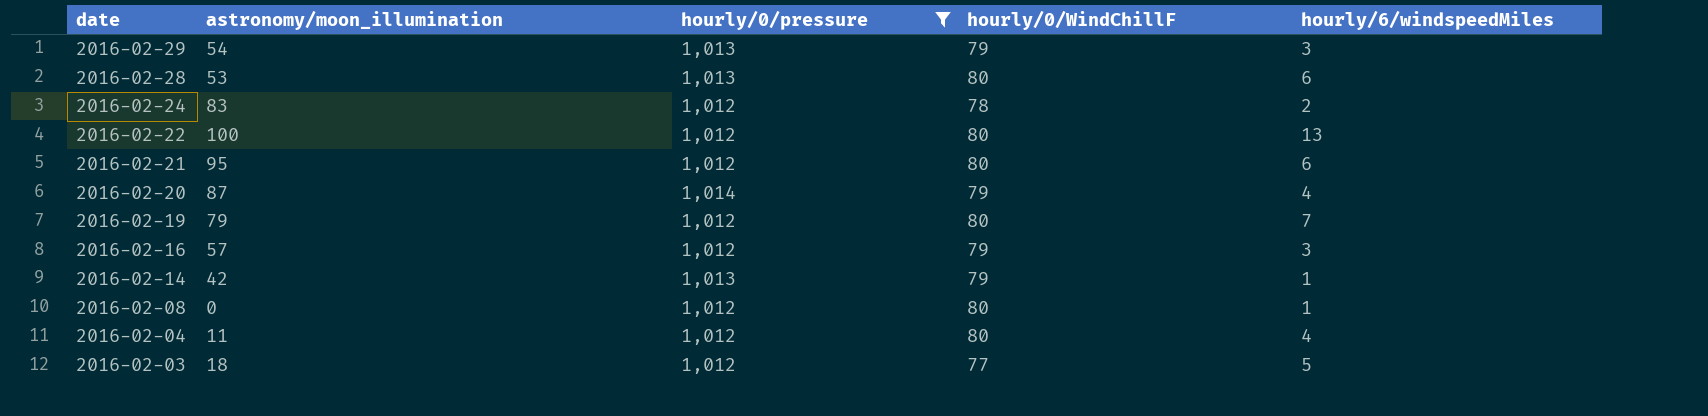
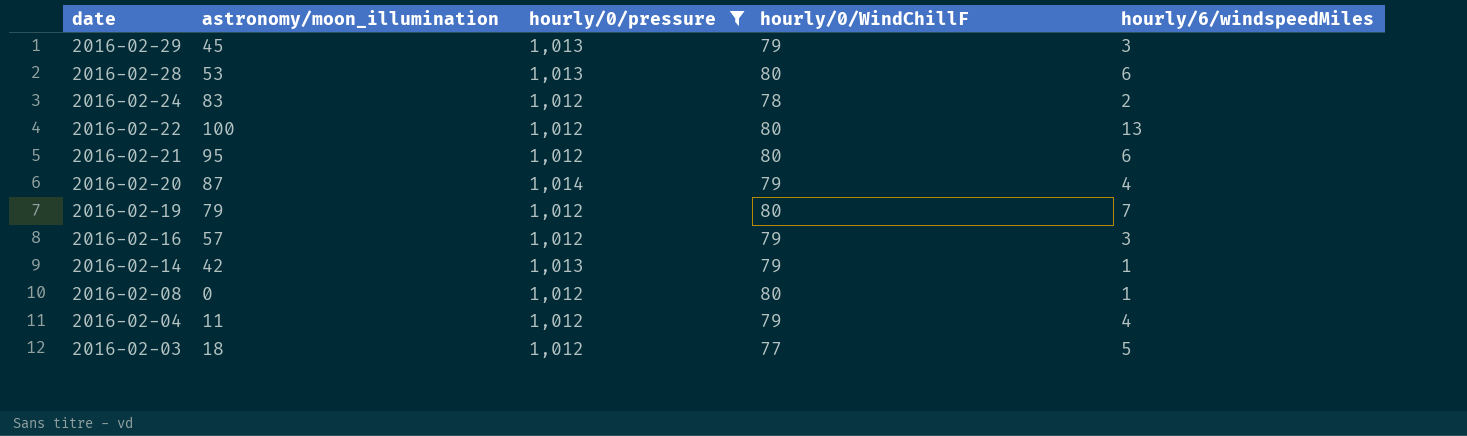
2016-02-29 | astronomy/moon_illumination: 54 -> 45
2016-02-04 | hourly/0/WindChillF: 80 -> 79

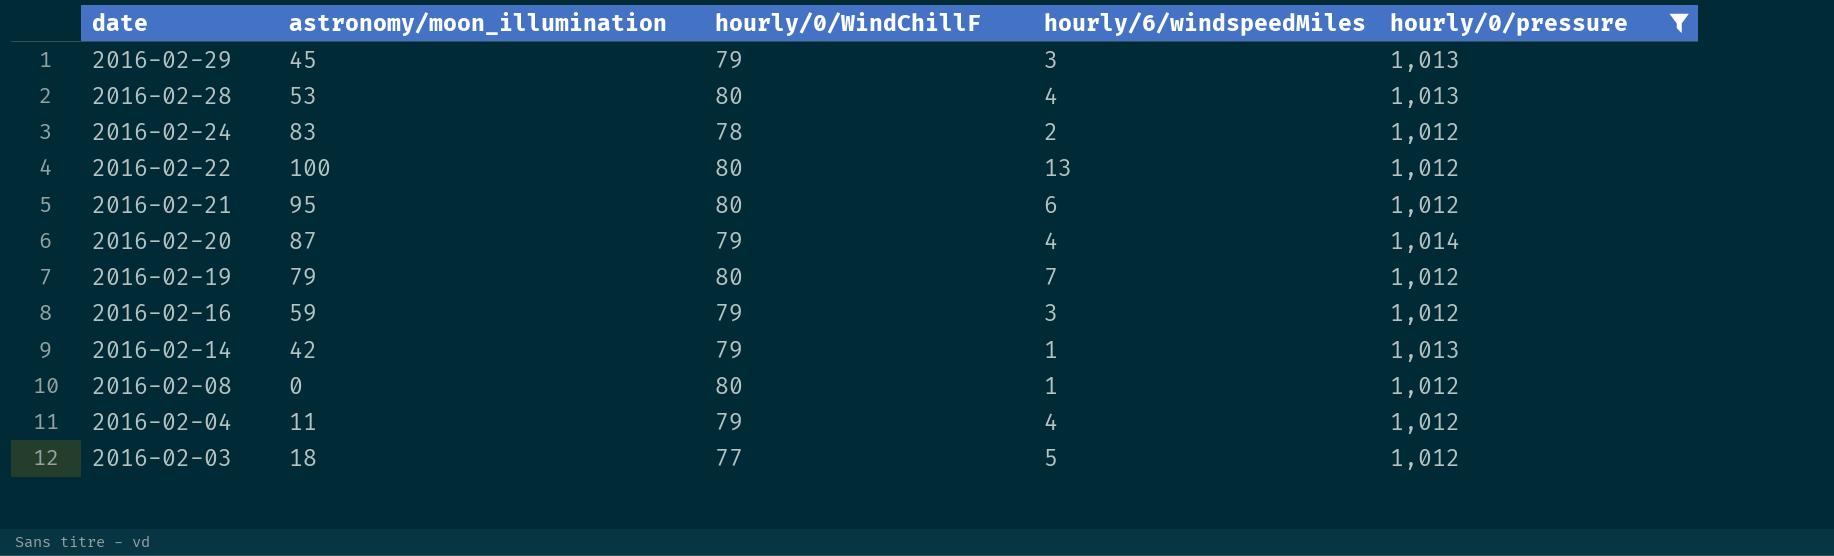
column hourly/0/pressure | position: 3 -> 5
2016-02-28 | hourly/6/windspeedMiles: 6 -> 4
2016-02-16 | astronomy/moon_illumination: 57 -> 59

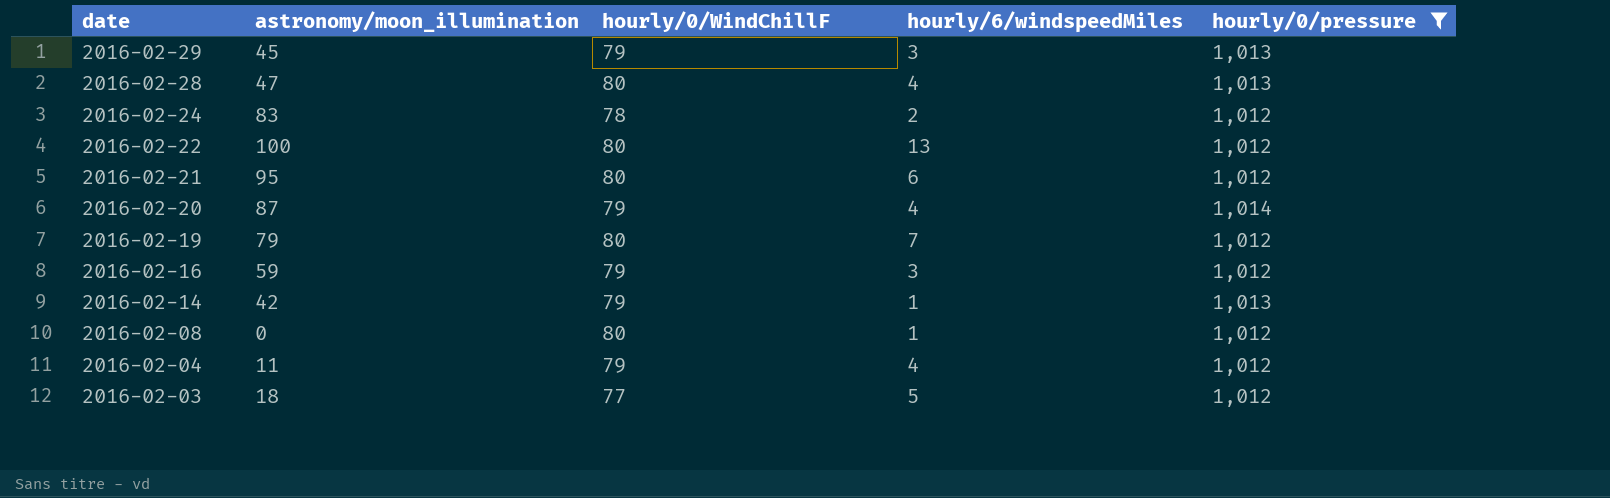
2016-02-28 | astronomy/moon_illumination: 53 -> 47

